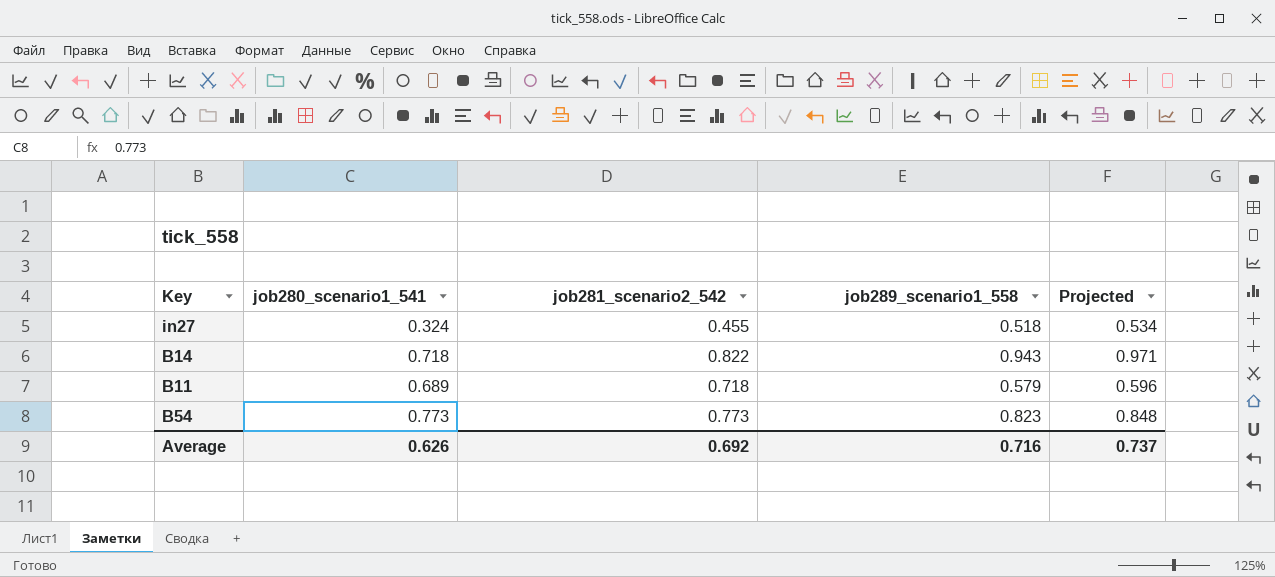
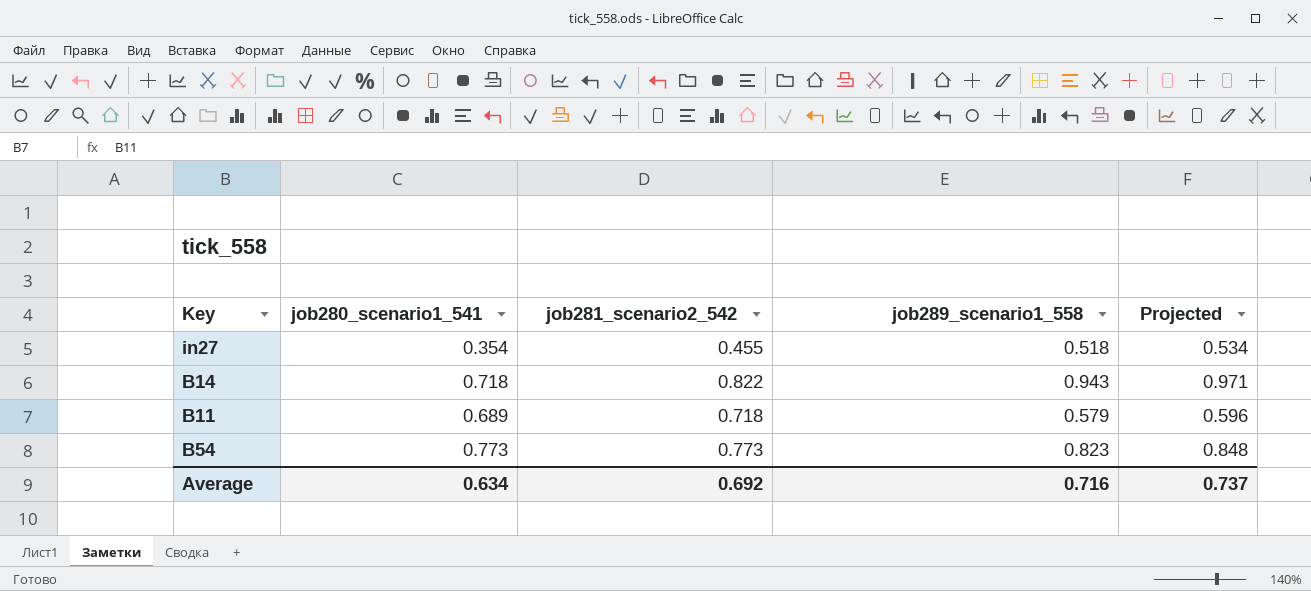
in27 | job280_scenario1_541: 0.324 -> 0.354
Average | job280_scenario1_541: 0.626 -> 0.634

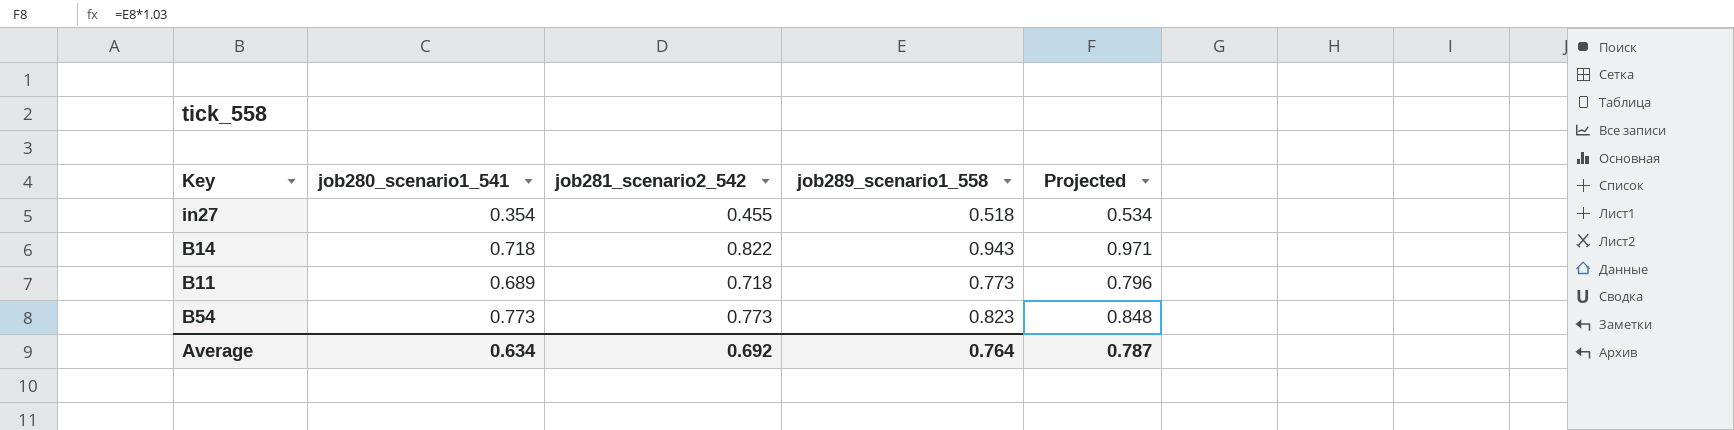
B11 | job289_scenario1_558: 0.579 -> 0.773
B11 | Projected: 0.596 -> 0.796
Average | job289_scenario1_558: 0.716 -> 0.764
Average | Projected: 0.737 -> 0.787

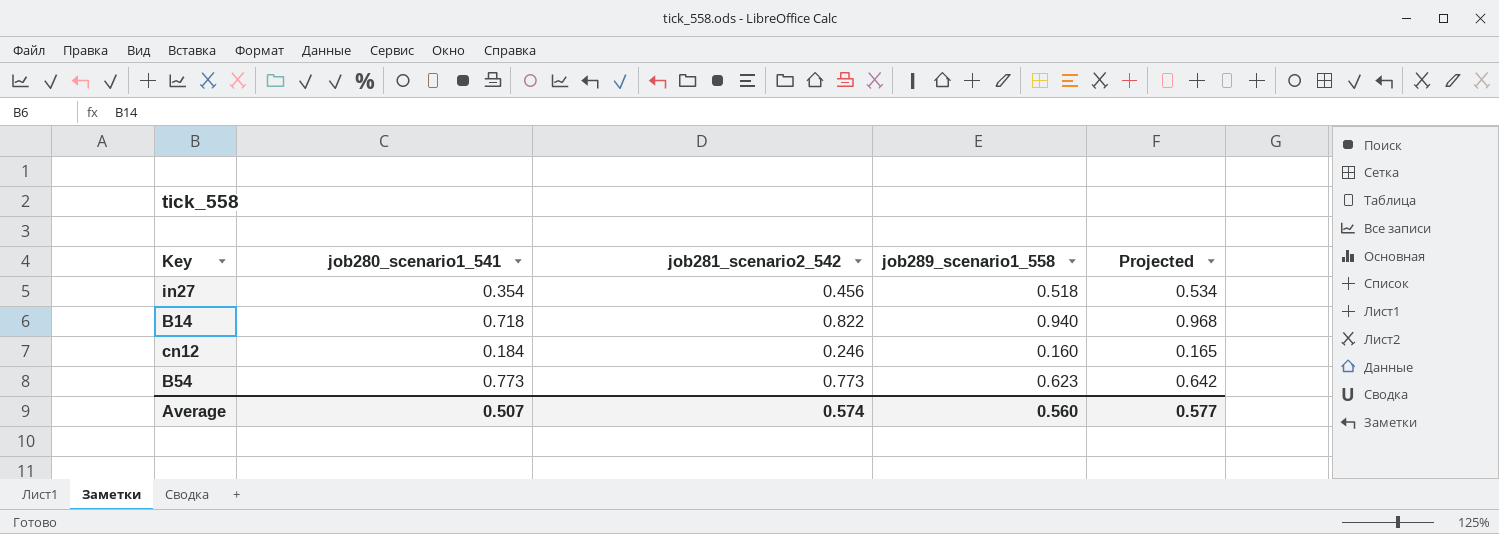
row B11: 0.689 | 0.718 | 0.773 | 0.796 -> none
in27 | job281_scenario2_542: 0.455 -> 0.456
B14 | job289_scenario1_558: 0.943 -> 0.940
B14 | Projected: 0.971 -> 0.968
row cn12: none -> 0.184 | 0.246 | 0.160 | 0.165
B54 | job289_scenario1_558: 0.823 -> 0.623
B54 | Projected: 0.848 -> 0.642
Average | job280_scenario1_541: 0.634 -> 0.507
Average | job281_scenario2_542: 0.692 -> 0.574
Average | job289_scenario1_558: 0.764 -> 0.560
Average | Projected: 0.787 -> 0.577

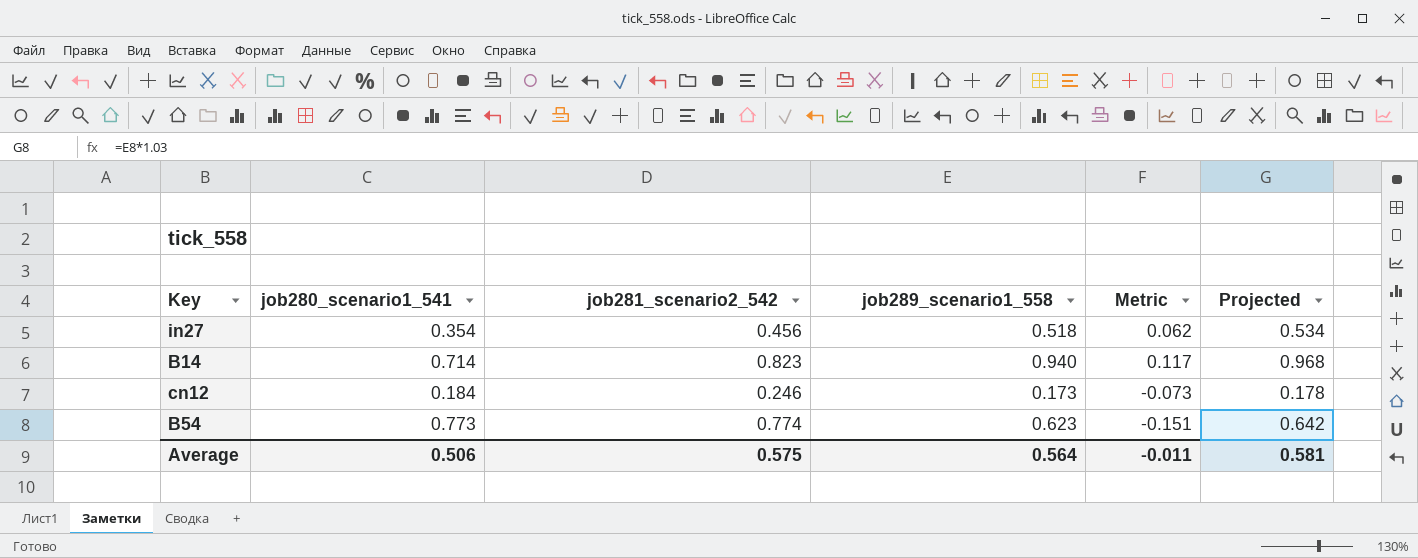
column Metric | formula: none -> [job289_scenario1_558] - [job281_scenario2_542]
B14 | job280_scenario1_541: 0.718 -> 0.714
B14 | job281_scenario2_542: 0.822 -> 0.823
cn12 | job289_scenario1_558: 0.160 -> 0.173
cn12 | Projected: 0.165 -> 0.178
B54 | job281_scenario2_542: 0.773 -> 0.774
Average | job280_scenario1_541: 0.507 -> 0.506
Average | job281_scenario2_542: 0.574 -> 0.575
Average | job289_scenario1_558: 0.560 -> 0.564
Average | Projected: 0.577 -> 0.581

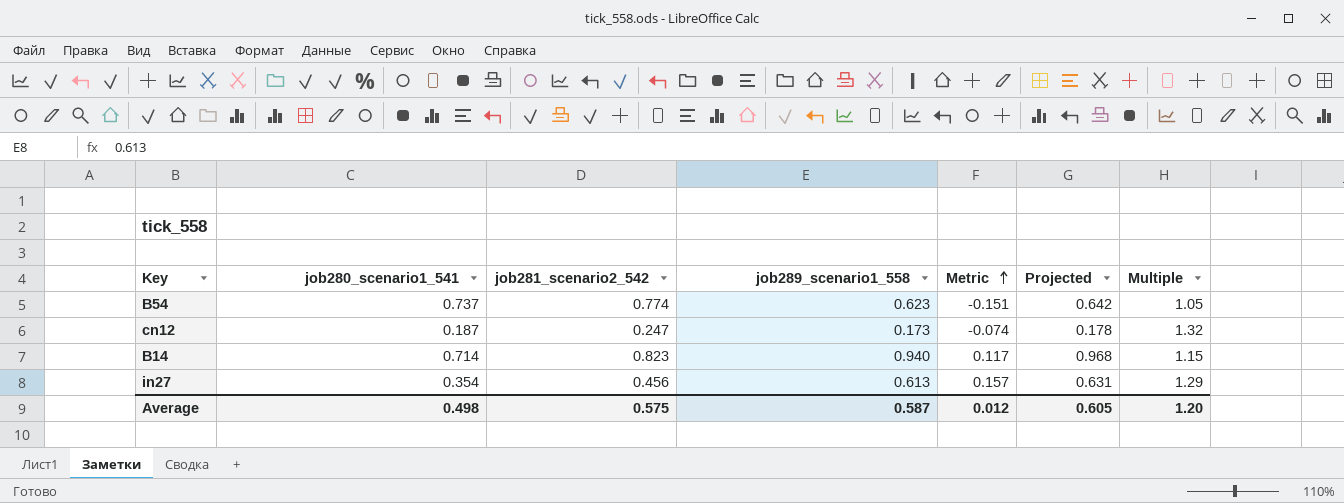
row order: none -> Metric ascending
column Multiple | formula: none -> [job281_scenario2_542] / [job280_scenario1_541]
B54 | job280_scenario1_541: 0.773 -> 0.737
cn12 | job280_scenario1_541: 0.184 -> 0.187
cn12 | job281_scenario2_542: 0.246 -> 0.247
cn12 | Metric: -0.073 -> -0.074
in27 | job289_scenario1_558: 0.518 -> 0.613
in27 | Metric: 0.062 -> 0.157
in27 | Projected: 0.534 -> 0.631
Average | job280_scenario1_541: 0.506 -> 0.498
Average | job289_scenario1_558: 0.564 -> 0.587
Average | Metric: -0.011 -> 0.012
Average | Projected: 0.581 -> 0.605

